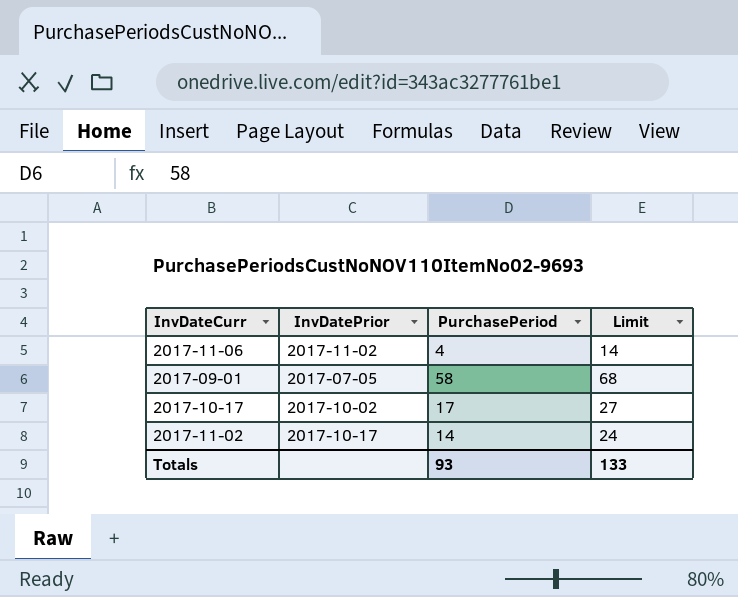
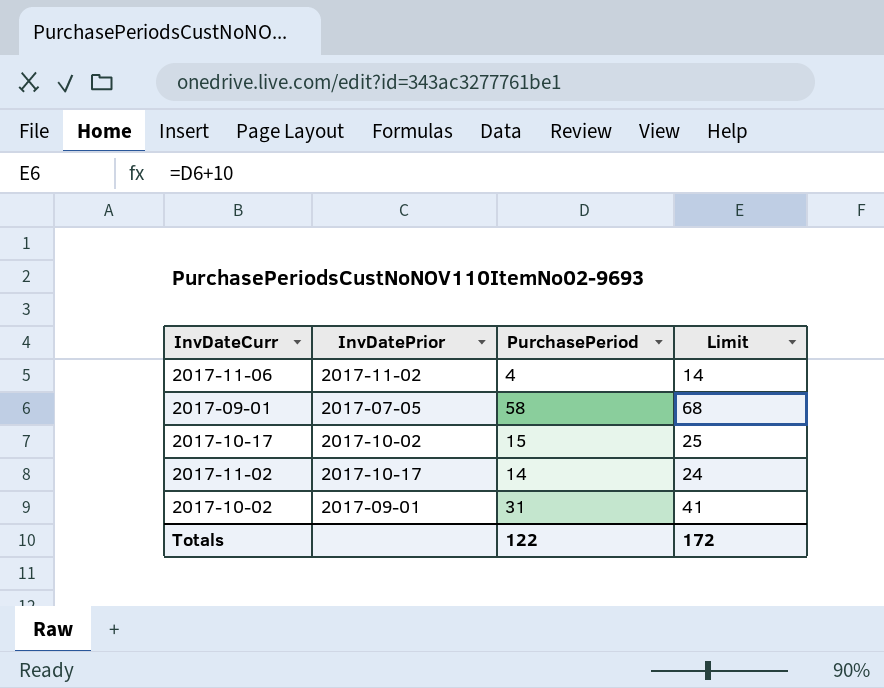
2017-10-17 | PurchasePeriod: 17 -> 15
2017-10-17 | Limit: 27 -> 25
row 2017-10-02: none -> 2017-09-01 | 31 | 41
Totals | PurchasePeriod: 93 -> 122
Totals | Limit: 133 -> 172

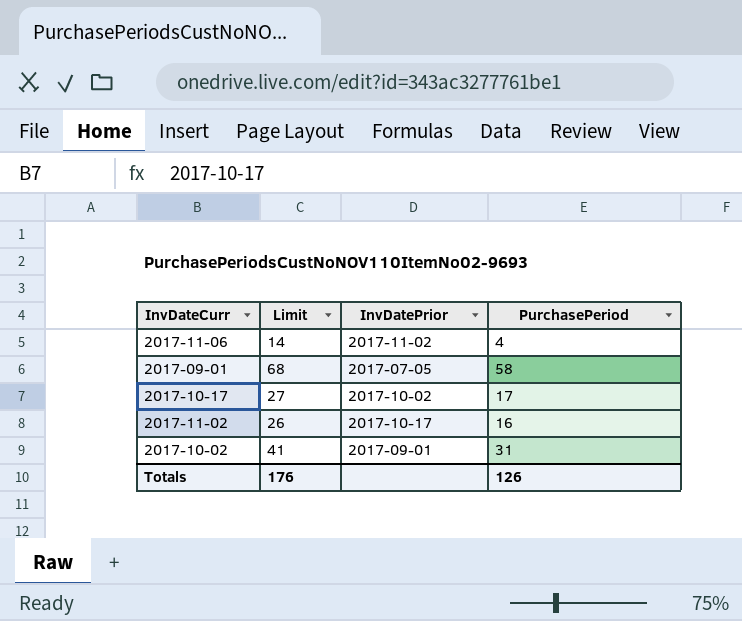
column Limit | position: 4 -> 2
2017-10-17 | Limit: 25 -> 27
2017-10-17 | PurchasePeriod: 15 -> 17
2017-11-02 | Limit: 24 -> 26
2017-11-02 | PurchasePeriod: 14 -> 16
Totals | Limit: 172 -> 176
Totals | PurchasePeriod: 122 -> 126

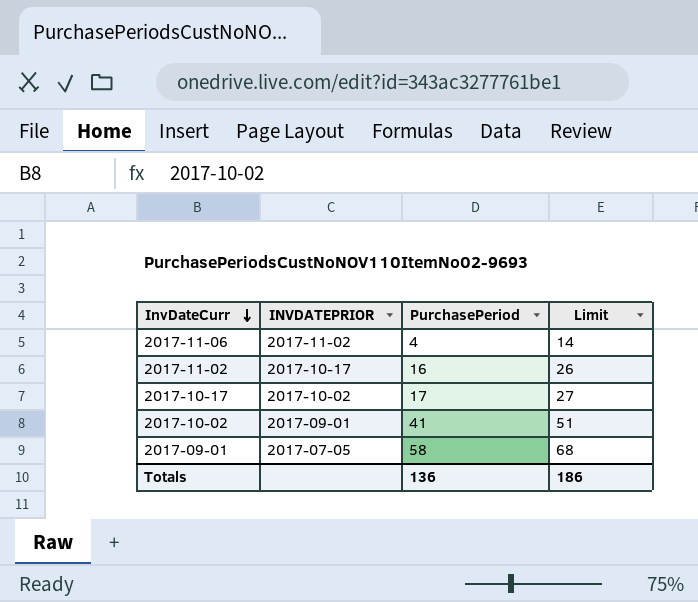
row order: none -> InvDateCurr descending
column name: InvDatePrior -> INVDATEPRIOR
column Limit | position: 2 -> 4
2017-10-02 | PurchasePeriod: 31 -> 41
2017-10-02 | Limit: 41 -> 51
Totals | PurchasePeriod: 126 -> 136
Totals | Limit: 176 -> 186

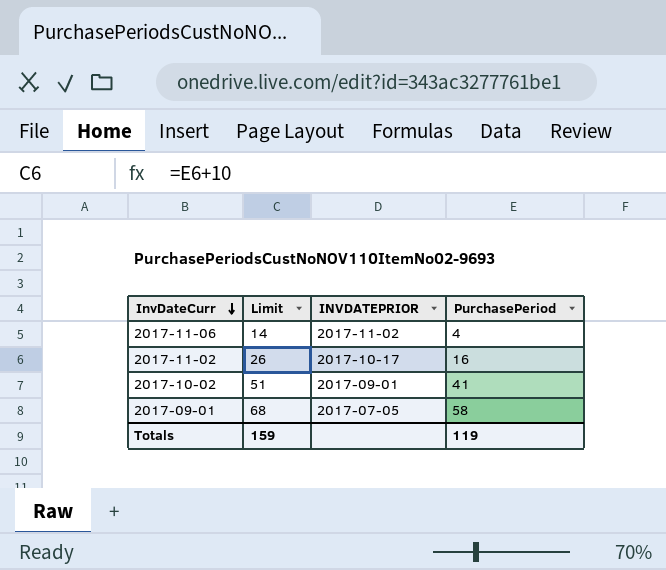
column Limit | position: 4 -> 2
row 2017-10-17: 2017-10-02 | 17 | 27 -> none
Totals | Limit: 186 -> 159
Totals | PurchasePeriod: 136 -> 119

